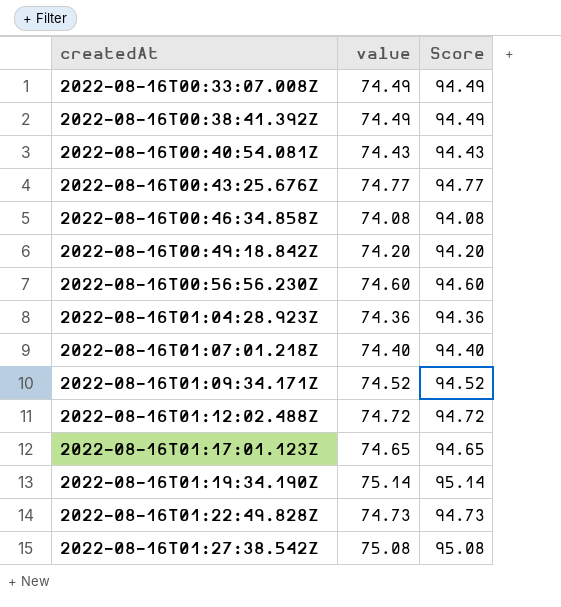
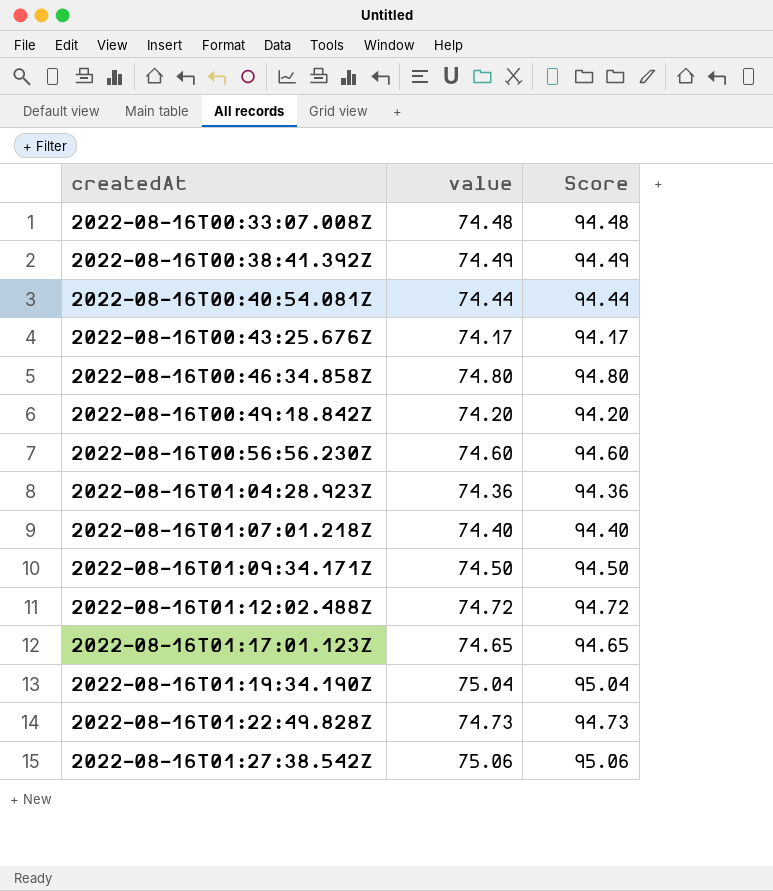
2022-08-16T00:33:07.008Z | value: 74.49 -> 74.48
2022-08-16T00:33:07.008Z | Score: 94.49 -> 94.48
2022-08-16T00:40:54.081Z | value: 74.43 -> 74.44
2022-08-16T00:40:54.081Z | Score: 94.43 -> 94.44
2022-08-16T00:43:25.676Z | value: 74.77 -> 74.17
2022-08-16T00:43:25.676Z | Score: 94.77 -> 94.17
2022-08-16T00:46:34.858Z | value: 74.08 -> 74.80
2022-08-16T00:46:34.858Z | Score: 94.08 -> 94.80
2022-08-16T01:09:34.171Z | value: 74.52 -> 74.50
2022-08-16T01:09:34.171Z | Score: 94.52 -> 94.50
2022-08-16T01:19:34.190Z | value: 75.14 -> 75.04
2022-08-16T01:19:34.190Z | Score: 95.14 -> 95.04
2022-08-16T01:27:38.542Z | value: 75.08 -> 75.06
2022-08-16T01:27:38.542Z | Score: 95.08 -> 95.06

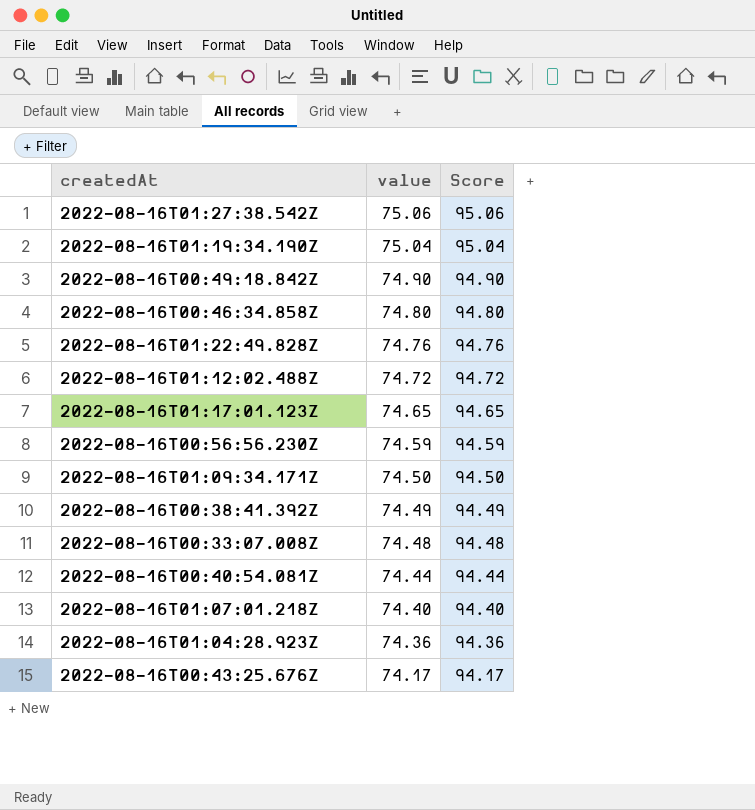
row order: createdAt ascending -> value descending
2022-08-16T00:49:18.842Z | value: 74.20 -> 74.90
2022-08-16T00:49:18.842Z | Score: 94.20 -> 94.90
2022-08-16T01:22:49.828Z | value: 74.73 -> 74.76
2022-08-16T01:22:49.828Z | Score: 94.73 -> 94.76
2022-08-16T00:56:56.230Z | value: 74.60 -> 74.59
2022-08-16T00:56:56.230Z | Score: 94.60 -> 94.59

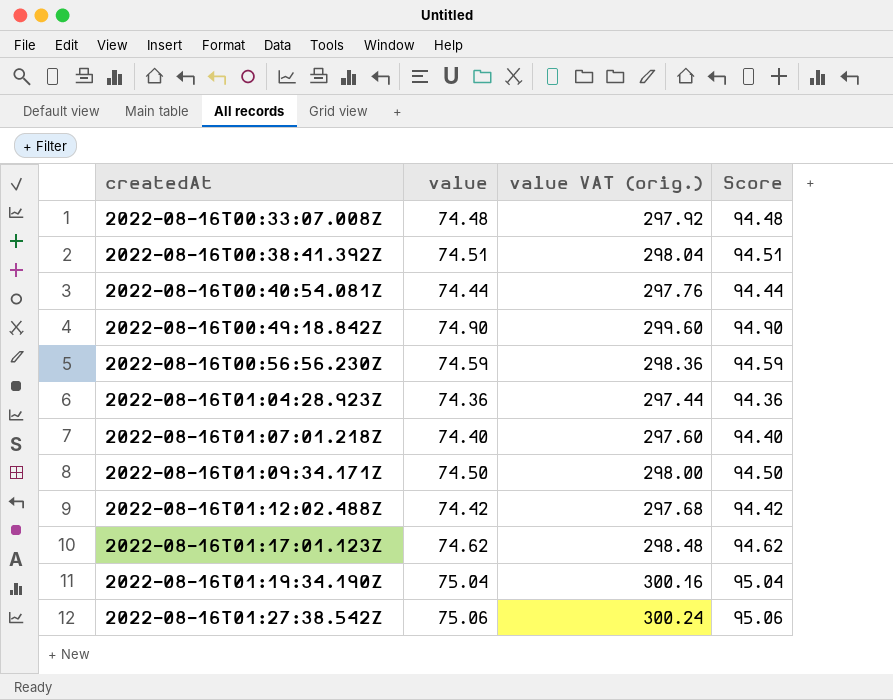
row order: value descending -> createdAt ascending
column value VAT (orig.) | formula: none -> [value] * 4
row 2022-08-16T00:46:34.858Z: 74.80 | 94.80 -> none
row 2022-08-16T01:22:49.828Z: 74.76 | 94.76 -> none
row 2022-08-16T00:43:25.676Z: 74.17 | 94.17 -> none
2022-08-16T00:38:41.392Z | value: 74.49 -> 74.51
2022-08-16T00:38:41.392Z | Score: 94.49 -> 94.51
2022-08-16T01:12:02.488Z | value: 74.72 -> 74.42
2022-08-16T01:12:02.488Z | Score: 94.72 -> 94.42
2022-08-16T01:17:01.123Z | value: 74.65 -> 74.62
2022-08-16T01:17:01.123Z | Score: 94.65 -> 94.62

